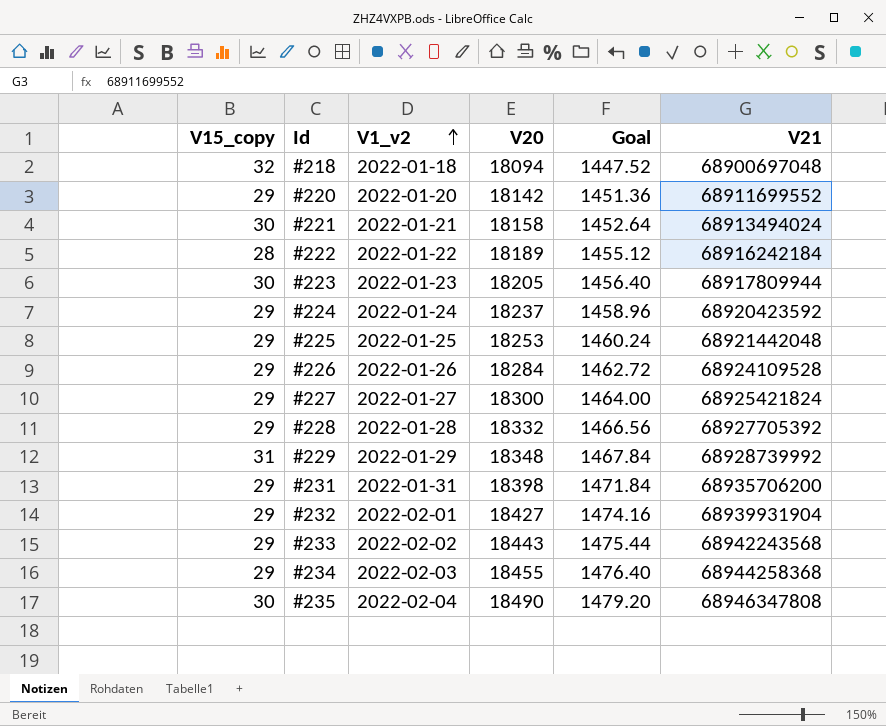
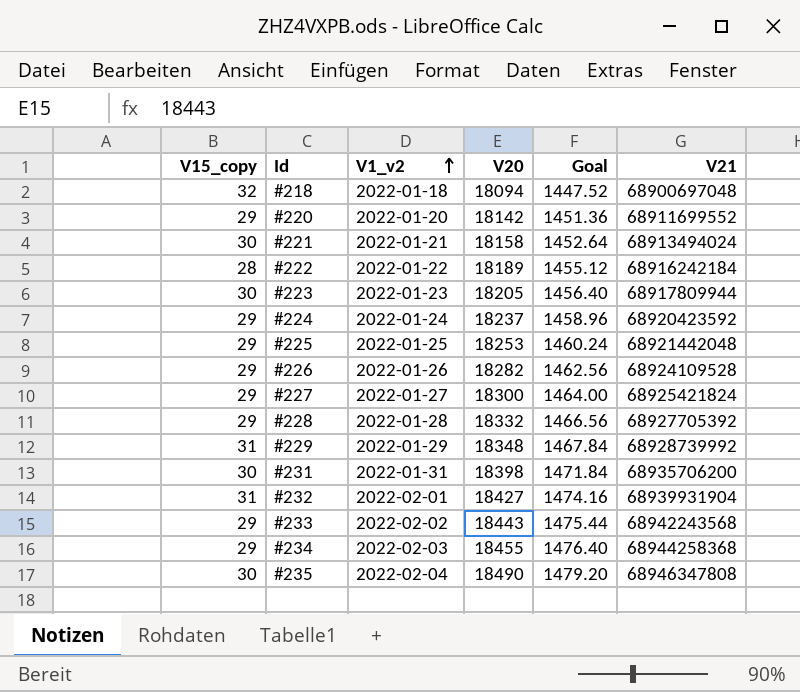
#226 | V20: 18284 -> 18282
#226 | Goal: 1462.72 -> 1462.56
#231 | V15_copy: 29 -> 30
#232 | V15_copy: 29 -> 31

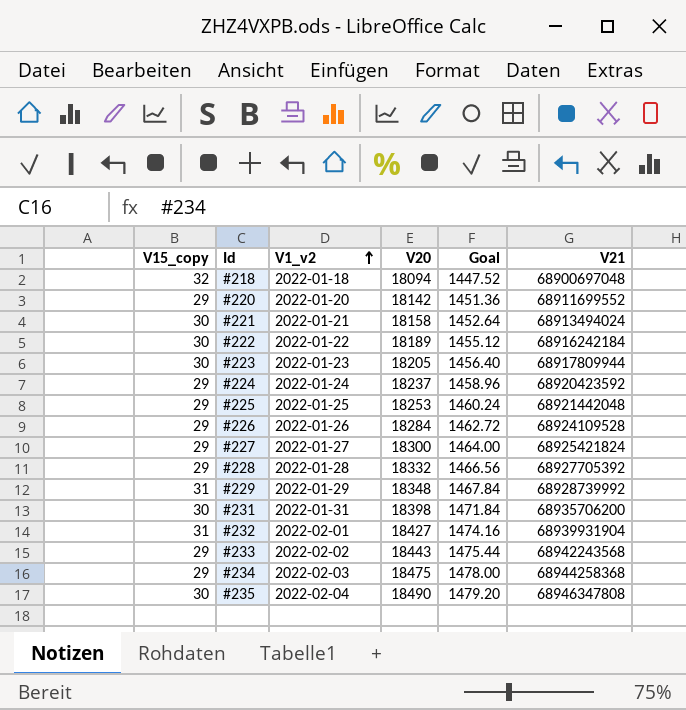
#222 | V15_copy: 28 -> 30
#226 | V20: 18282 -> 18284
#226 | Goal: 1462.56 -> 1462.72
#234 | V20: 18455 -> 18475
#234 | Goal: 1476.40 -> 1478.00

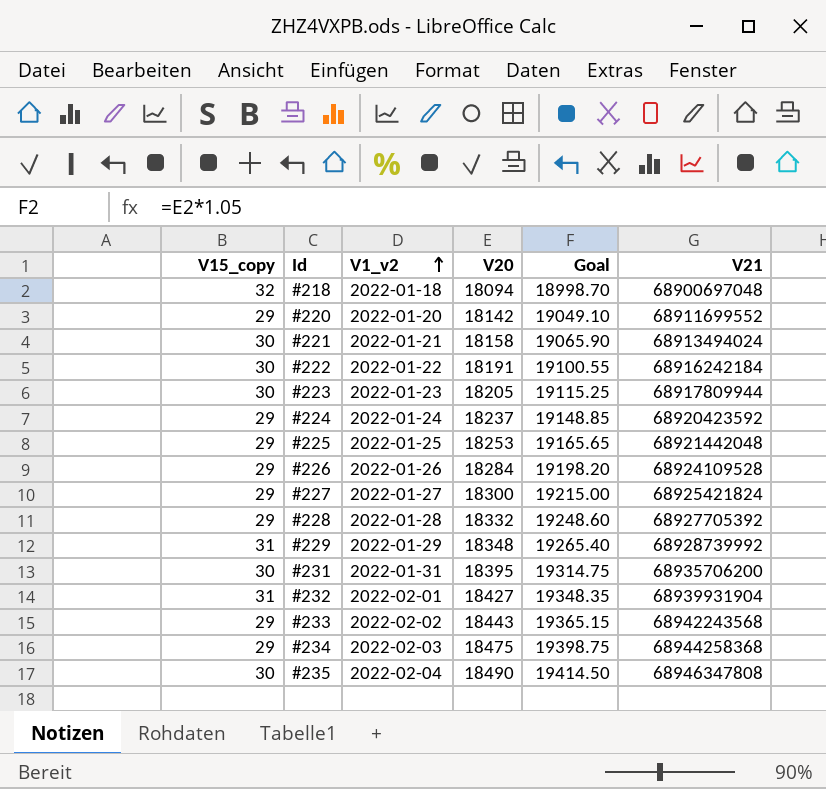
column Goal | formula: [V20] * 0.08 -> [V20] * 1.05
#222 | V20: 18189 -> 18191
#231 | V20: 18398 -> 18395

